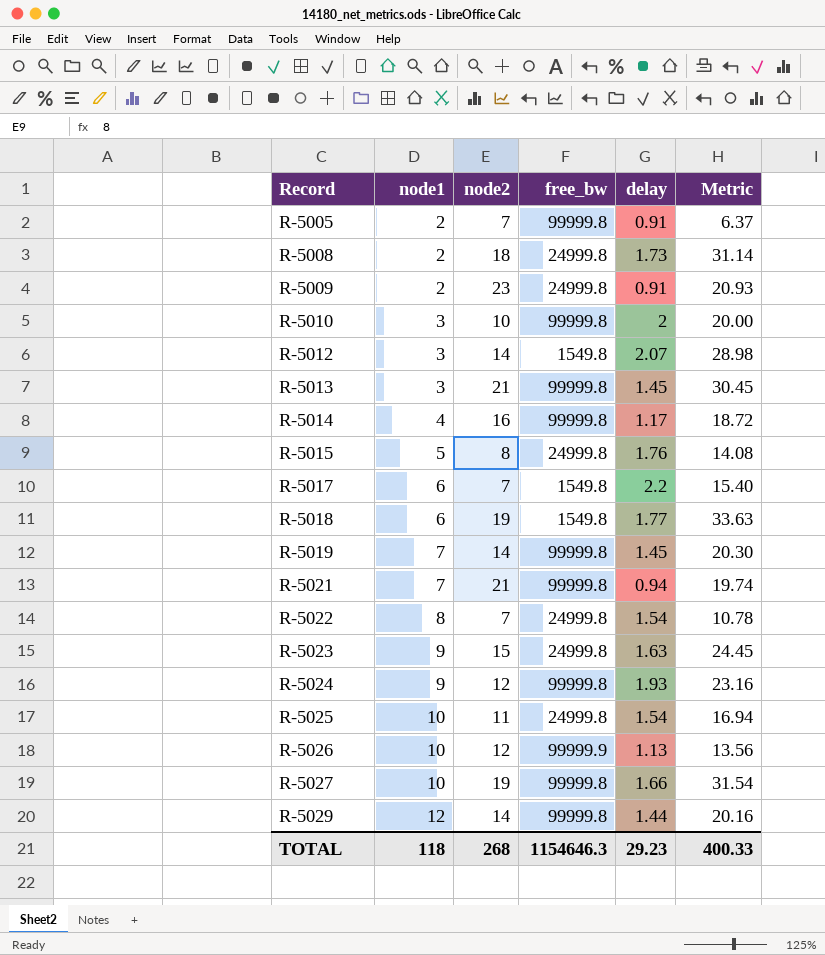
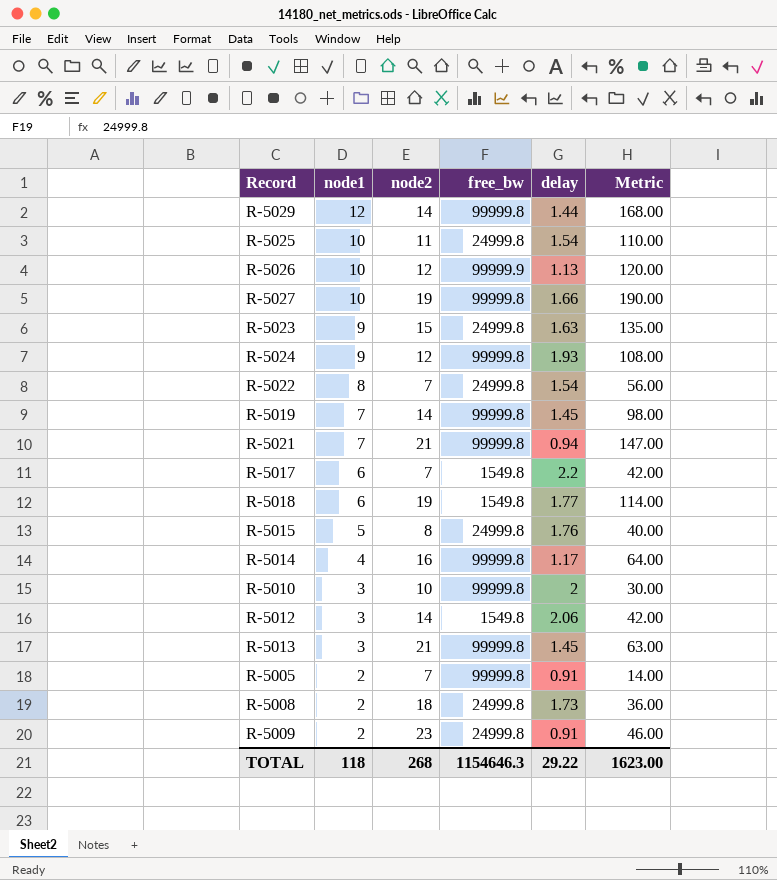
row order: Record ascending -> node1 descending
column Metric | formula: [node2] * [delay] -> [node1] * [node2]
R-5012 | delay: 2.07 -> 2.06
TOTAL | delay: 29.23 -> 29.22
TOTAL | Metric: 400.33 -> 1623.00

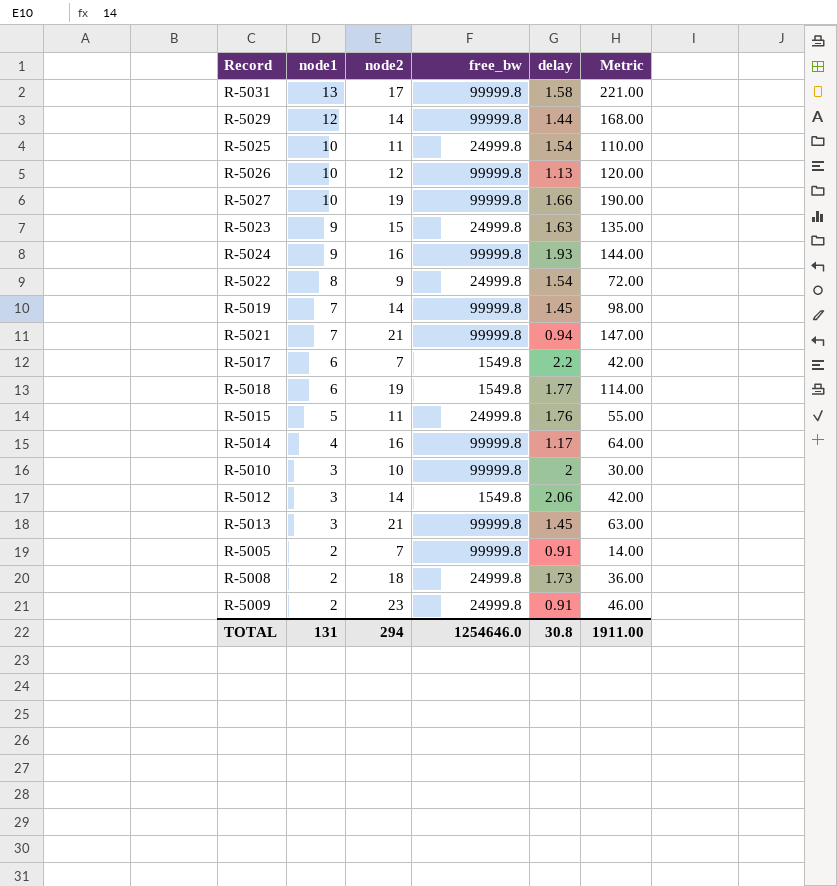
row R-5031: none -> 13 | 17 | 99999.8 | 1.58 | 221.00
R-5026 | free_bw: 99999.9 -> 99999.8
R-5024 | node2: 12 -> 16
R-5024 | Metric: 108.00 -> 144.00
R-5022 | node2: 7 -> 9
R-5022 | Metric: 56.00 -> 72.00
R-5015 | node2: 8 -> 11
R-5015 | Metric: 40.00 -> 55.00
TOTAL | node1: 118 -> 131
TOTAL | node2: 268 -> 294
TOTAL | free_bw: 1154646.3 -> 1254646.0
TOTAL | delay: 29.22 -> 30.8
TOTAL | Metric: 1623.00 -> 1911.00

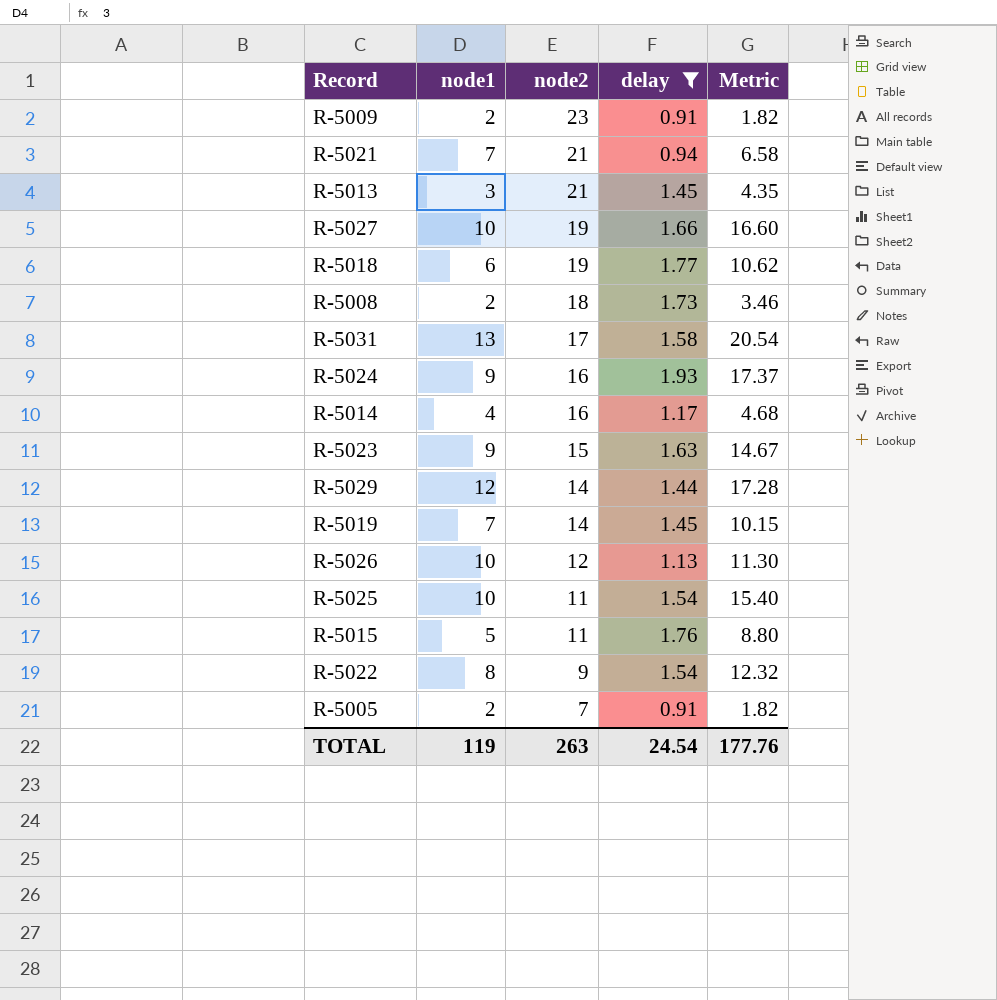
filter: none -> delay <= 1.93
row order: node1 descending -> node2 descending
column free_bw | position: 4 -> none
column Metric | formula: [node1] * [node2] -> [node1] * [delay]
TOTAL | node1: 131 -> 119
TOTAL | node2: 294 -> 263
TOTAL | delay: 30.8 -> 24.54
TOTAL | Metric: 1911.00 -> 177.76

